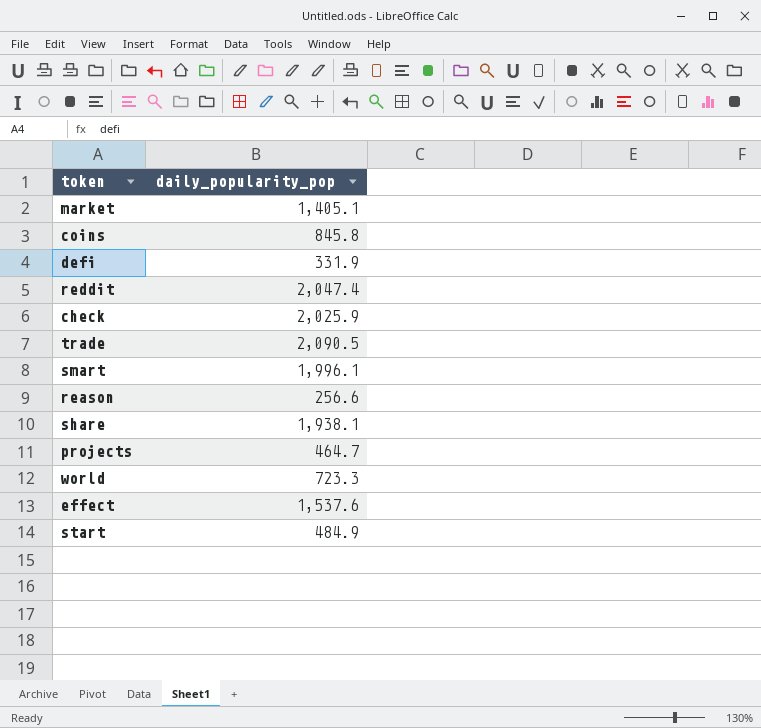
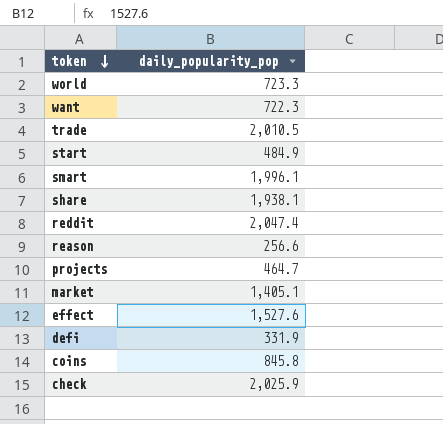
row order: none -> token descending
row want: none -> 722.3
trade | daily_popularity_pop: 2,090.5 -> 2,010.5
effect | daily_popularity_pop: 1,537.6 -> 1,527.6

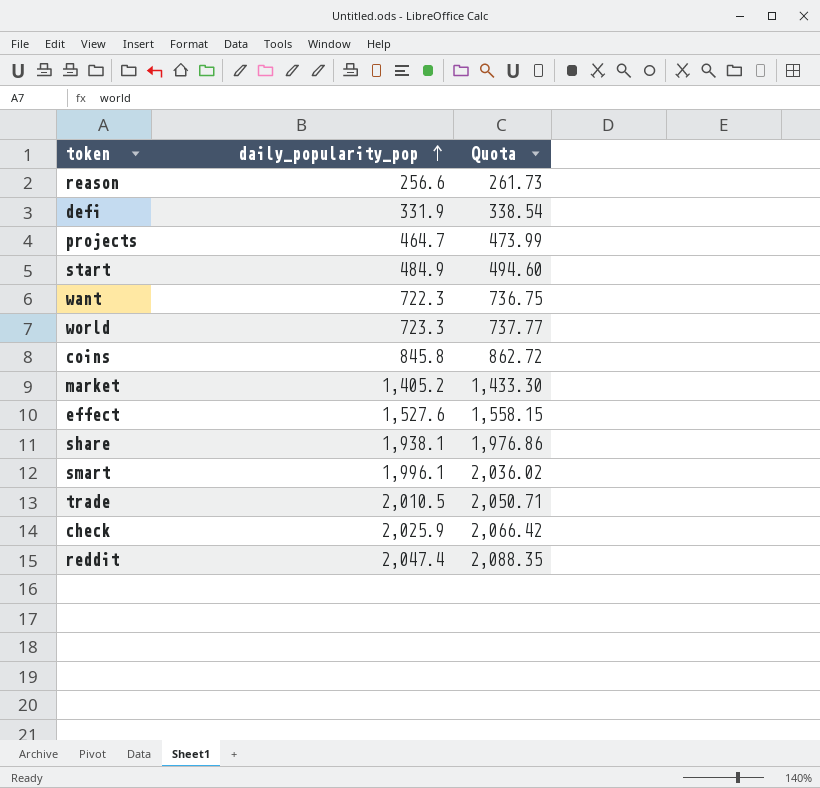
row order: token descending -> daily_popularity_pop ascending
column Quota | formula: none -> [daily_popularity_pop] * 1.02
market | daily_popularity_pop: 1,405.1 -> 1,405.2

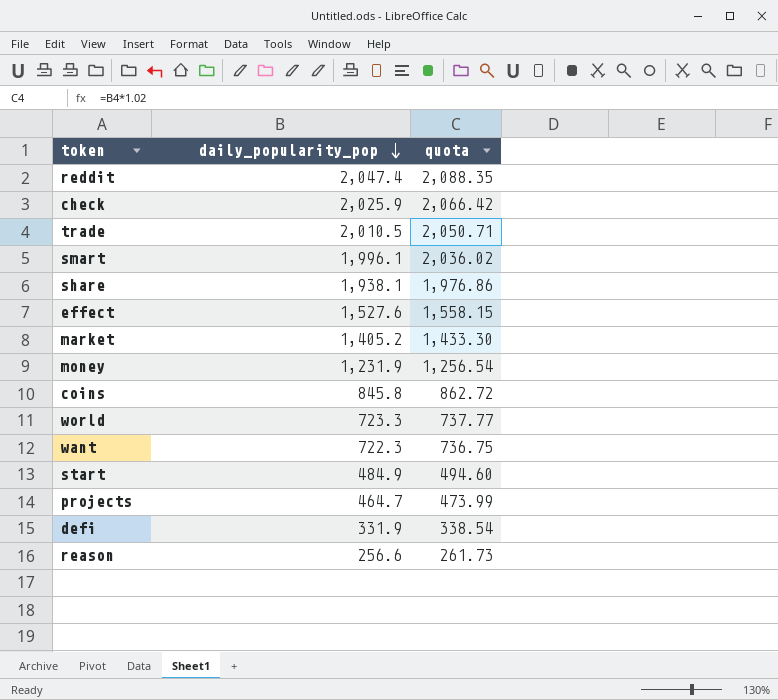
row order: daily_popularity_pop ascending -> daily_popularity_pop descending
column name: Quota -> quota
row money: none -> 1,231.9 | 1,256.54

